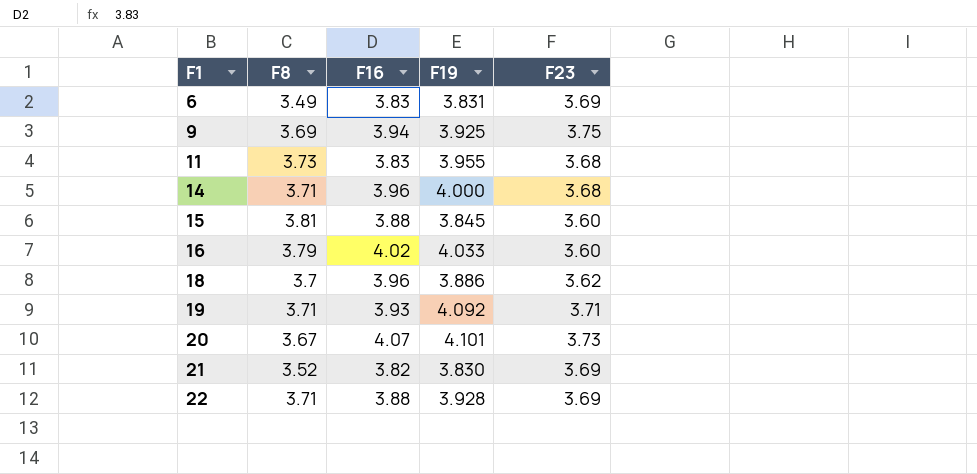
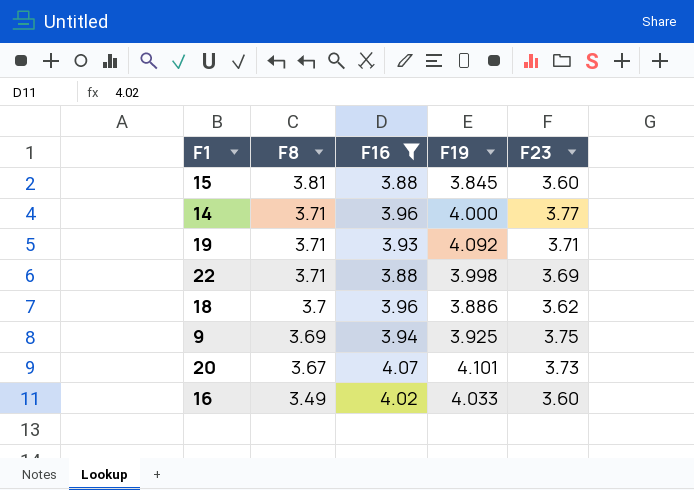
filter: none -> F16 >= 3.88
row order: F1 ascending -> F8 descending
14 | F23: 3.68 -> 3.77
22 | F19: 3.928 -> 3.998
16 | F8: 3.79 -> 3.49

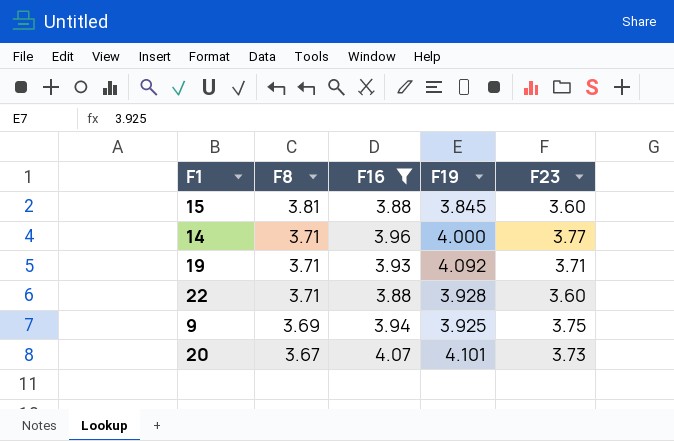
row 18: 3.7 | 3.96 | 3.886 | 3.62 -> none
row 16: 3.49 | 4.02 | 4.033 | 3.60 -> none
22 | F19: 3.998 -> 3.928
22 | F23: 3.69 -> 3.60

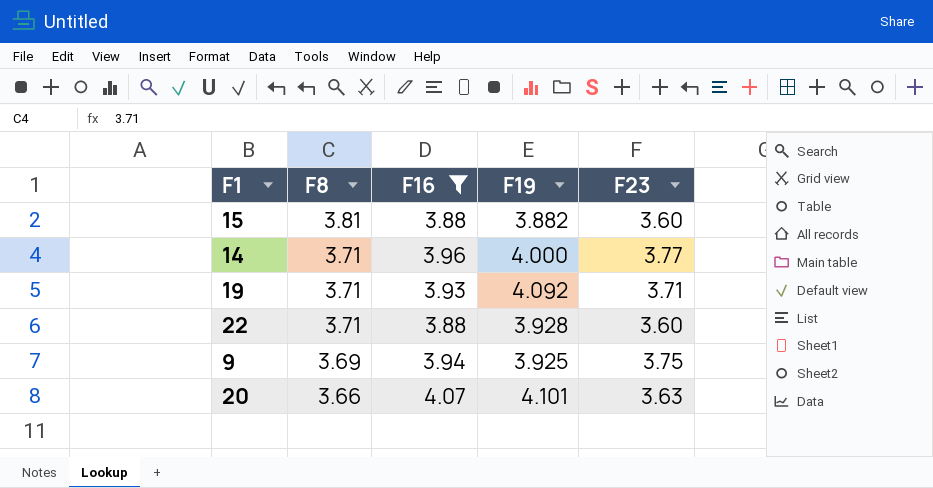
15 | F19: 3.845 -> 3.882
20 | F8: 3.67 -> 3.66
20 | F23: 3.73 -> 3.63

